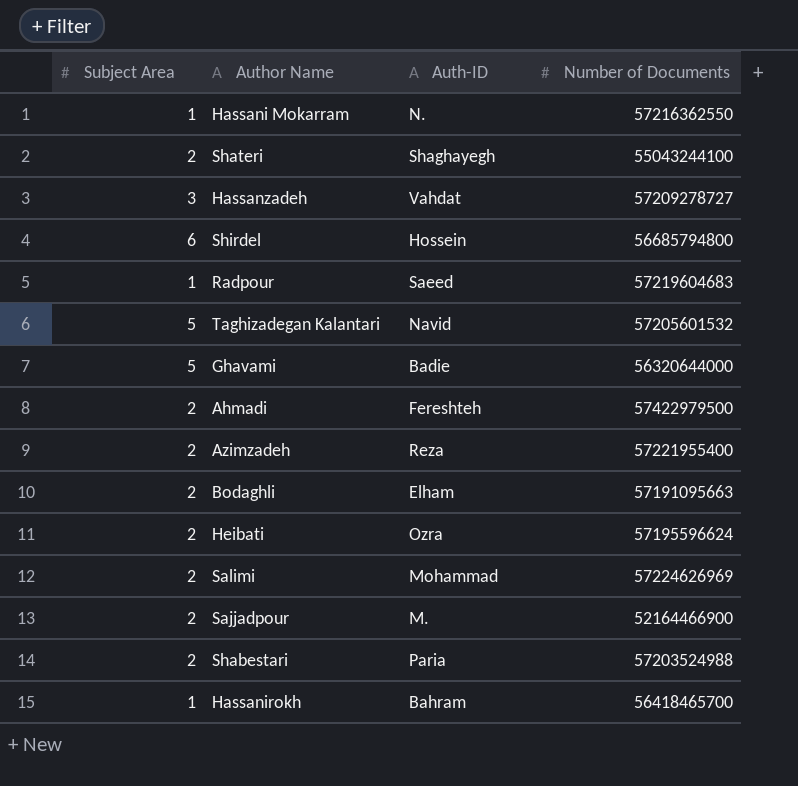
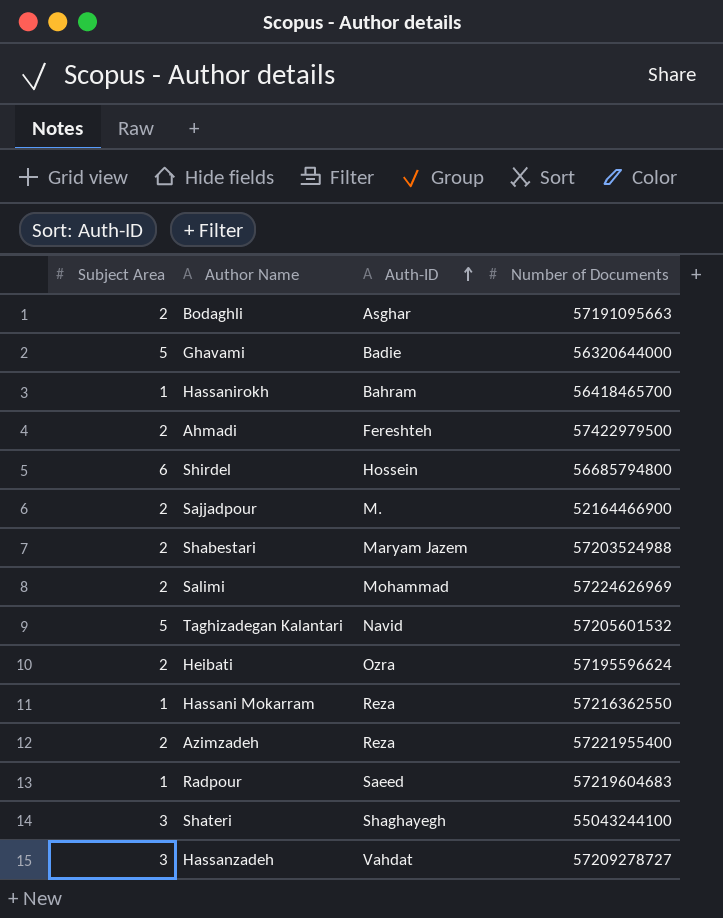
row order: none -> Auth-ID ascending
Bodaghli | Auth-ID: Elham -> Asghar
Shabestari | Auth-ID: Paria -> Maryam Jazem
Hassani Mokarram | Auth-ID: N. -> Reza
Shateri | Subject Area: 2 -> 3

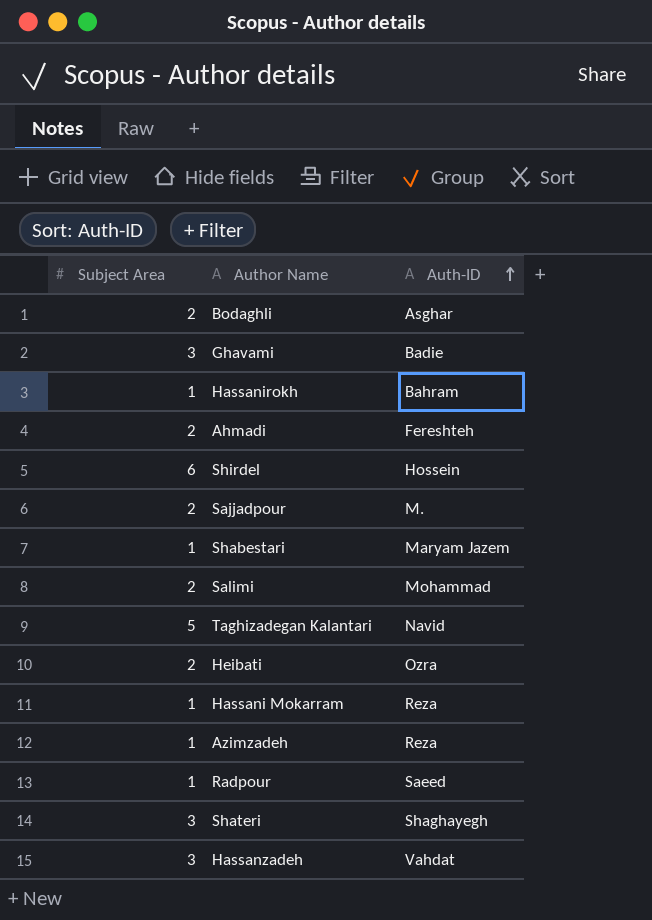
column Number of Documents | position: 4 -> none
Ghavami | Subject Area: 5 -> 3
Shabestari | Subject Area: 2 -> 1
Azimzadeh | Subject Area: 2 -> 1

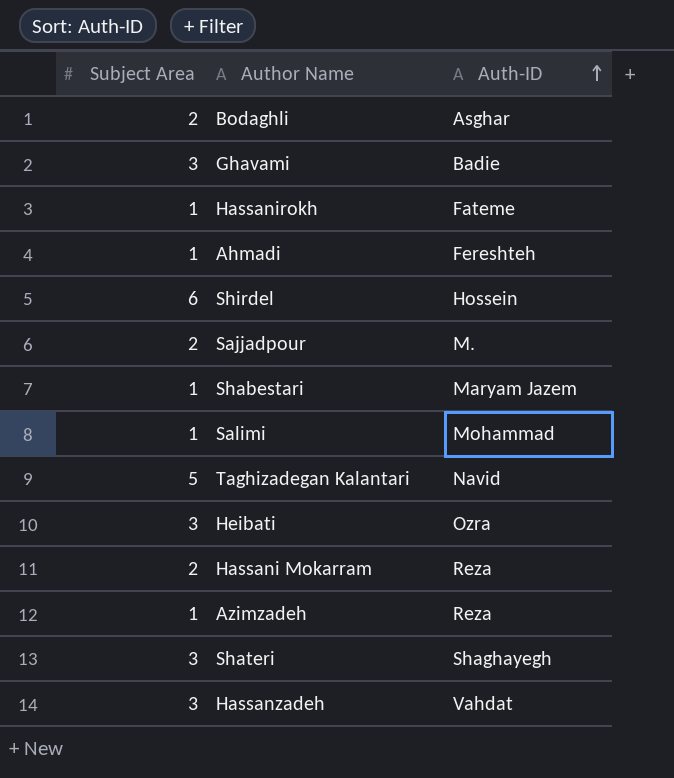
row Radpour: 1 | Saeed -> none
Hassanirokh | Auth-ID: Bahram -> Fateme
Ahmadi | Subject Area: 2 -> 1
Salimi | Subject Area: 2 -> 1
Heibati | Subject Area: 2 -> 3
Hassani Mokarram | Subject Area: 1 -> 2

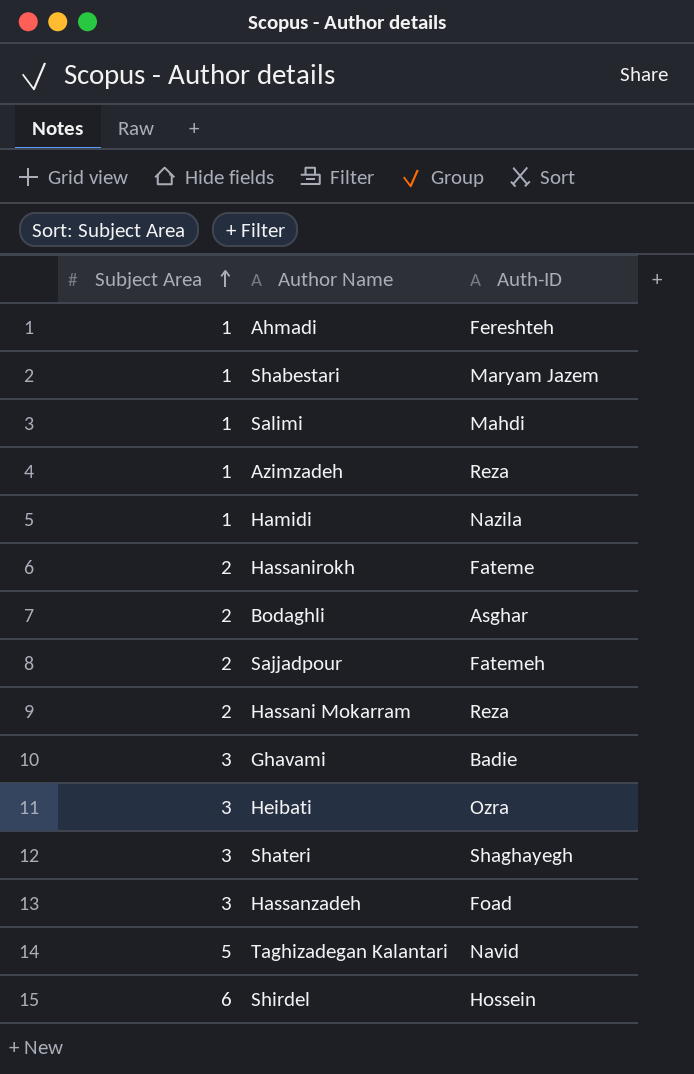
row order: Auth-ID ascending -> Subject Area ascending
Salimi | Auth-ID: Mohammad -> Mahdi
row Hamidi: none -> 1 | Nazila
Hassanirokh | Subject Area: 1 -> 2
Sajjadpour | Auth-ID: M. -> Fatemeh
Hassanzadeh | Auth-ID: Vahdat -> Foad

